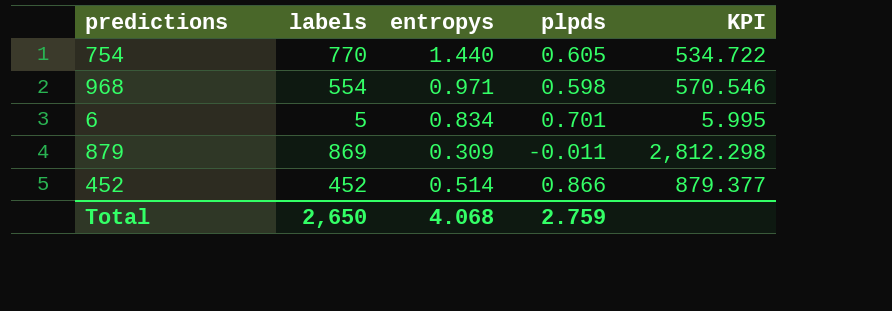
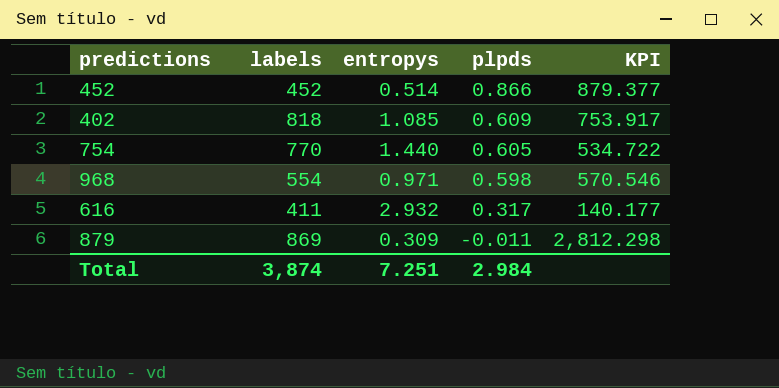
row order: none -> plpds descending
row 6: 5 | 0.834 | 0.701 | 5.995 -> none
row 402: none -> 818 | 1.085 | 0.609 | 753.917
row 616: none -> 411 | 2.932 | 0.317 | 140.177
Total | labels: 2,650 -> 3,874
Total | entropys: 4.068 -> 7.251
Total | plpds: 2.759 -> 2.984

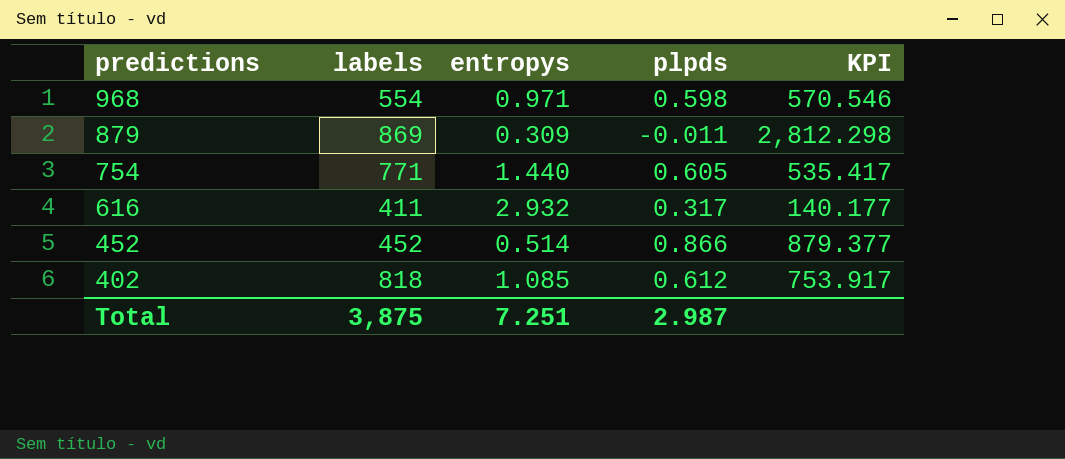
row order: plpds descending -> predictions descending
754 | labels: 770 -> 771
754 | KPI: 534.722 -> 535.417
402 | plpds: 0.609 -> 0.612
Total | labels: 3,874 -> 3,875
Total | plpds: 2.984 -> 2.987

